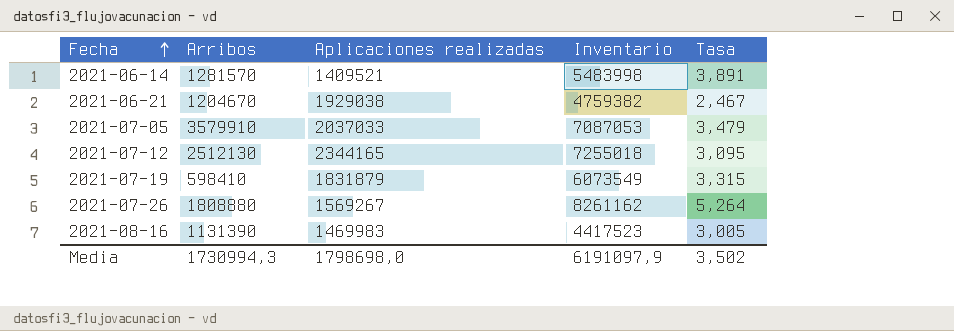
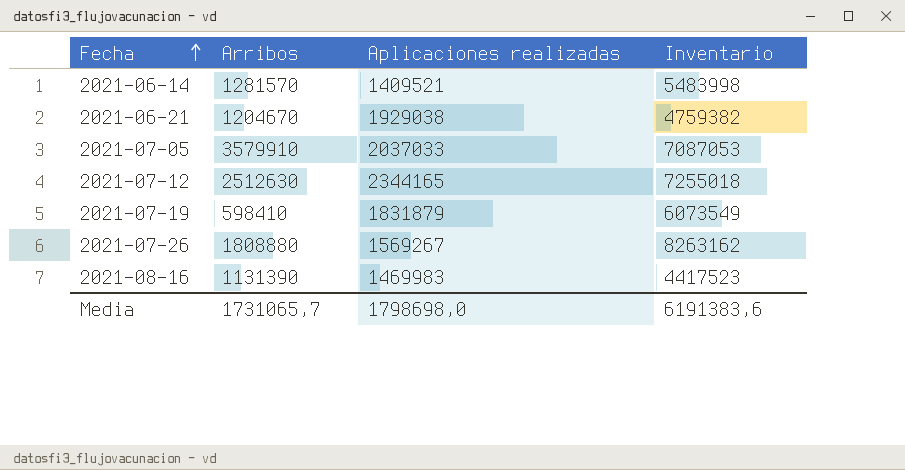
column Tasa | formula: [Inventario] / [Aplicaciones realizadas] -> none
2021-07-12 | Arribos: 2512130 -> 2512630
2021-07-26 | Inventario: 8261162 -> 8263162
Media | Arribos: 1730994,3 -> 1731065,7
Media | Inventario: 6191097,9 -> 6191383,6

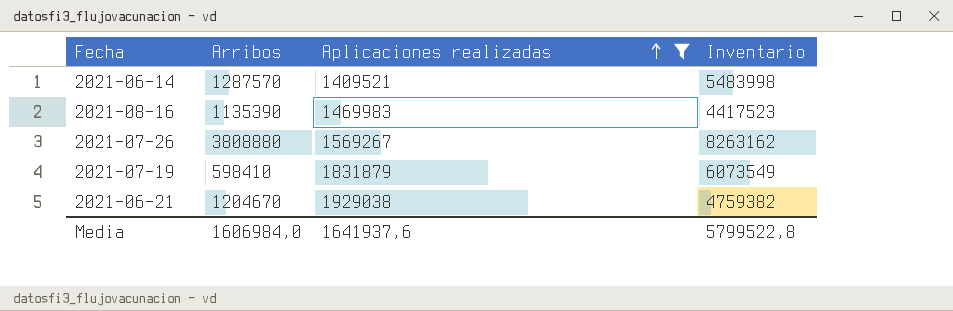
filter: none -> Aplicaciones realizadas <= 1929038
row order: Fecha ascending -> Aplicaciones realizadas ascending
2021-06-14 | Arribos: 1281570 -> 1287570
2021-08-16 | Arribos: 1131390 -> 1135390
2021-07-26 | Arribos: 1808880 -> 3808880
Media | Arribos: 1731065,7 -> 1606984,0
Media | Aplicaciones realizadas: 1798698,0 -> 1641937,6
Media | Inventario: 6191383,6 -> 5799522,8

